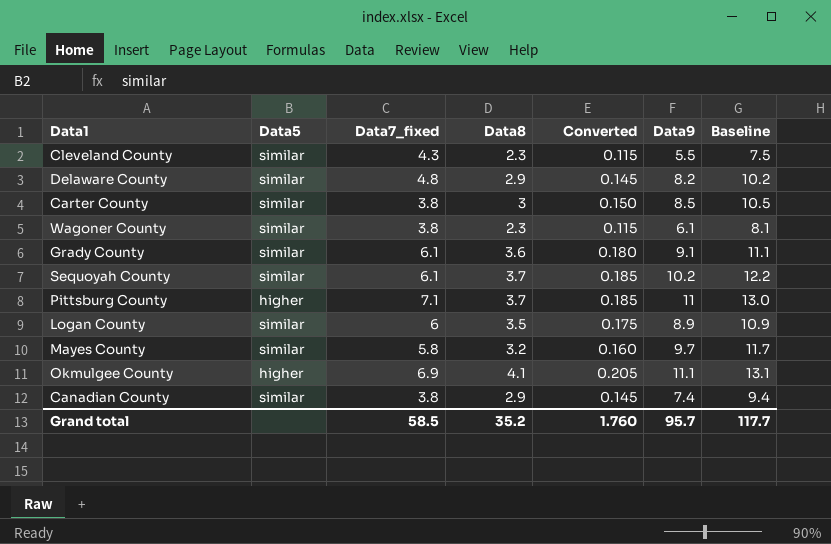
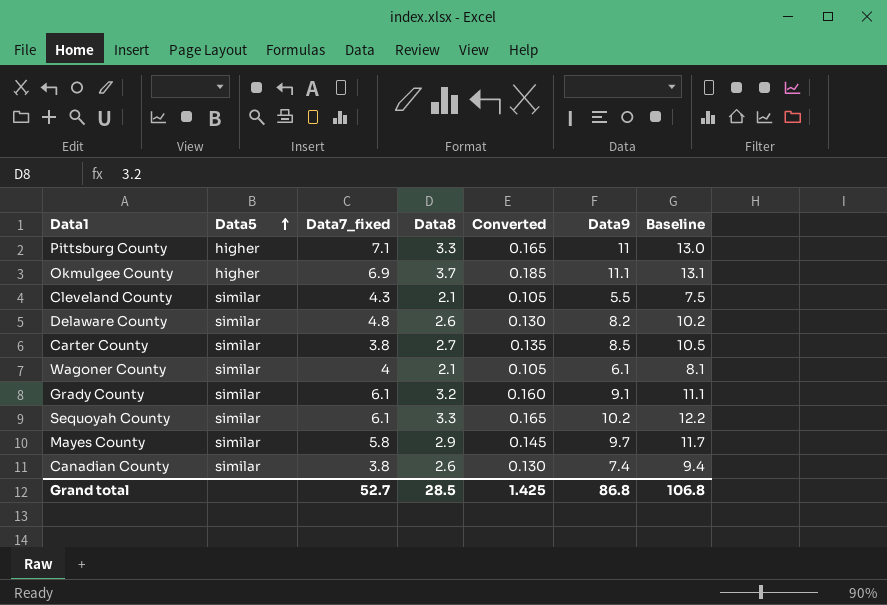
row order: none -> Data5 ascending
row Logan County: similar | 6 | 3.5 | 0.175 | 8.9 | 10.9 -> none
Pittsburg County | Data8: 3.7 -> 3.3
Pittsburg County | Converted: 0.185 -> 0.165
Okmulgee County | Data8: 4.1 -> 3.7
Okmulgee County | Converted: 0.205 -> 0.185
Cleveland County | Data8: 2.3 -> 2.1
Cleveland County | Converted: 0.115 -> 0.105
Delaware County | Data8: 2.9 -> 2.6
Delaware County | Converted: 0.145 -> 0.130
Carter County | Data8: 3 -> 2.7
Carter County | Converted: 0.150 -> 0.135
Wagoner County | Data7_fixed: 3.8 -> 4
Wagoner County | Data8: 2.3 -> 2.1
Wagoner County | Converted: 0.115 -> 0.105
Grady County | Data8: 3.6 -> 3.2
Grady County | Converted: 0.180 -> 0.160
Sequoyah County | Data8: 3.7 -> 3.3
Sequoyah County | Converted: 0.185 -> 0.165
Mayes County | Data8: 3.2 -> 2.9
Mayes County | Converted: 0.160 -> 0.145
Canadian County | Data8: 2.9 -> 2.6
Canadian County | Converted: 0.145 -> 0.130
Grand total | Data7_fixed: 58.5 -> 52.7
Grand total | Data8: 35.2 -> 28.5
Grand total | Converted: 1.760 -> 1.425
Grand total | Data9: 95.7 -> 86.8
Grand total | Baseline: 117.7 -> 106.8

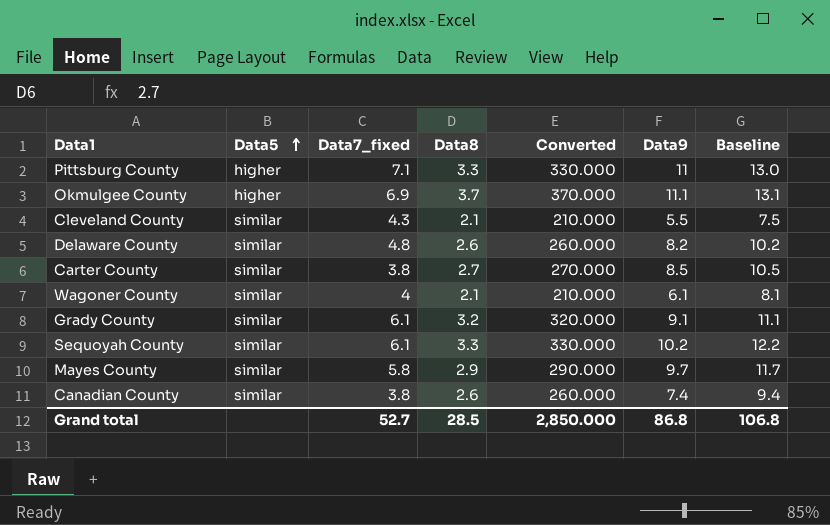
column Converted | formula: [Data8] * 0.05 -> [Data8] * 100
Grand total | Converted: 1.425 -> 2,850.000

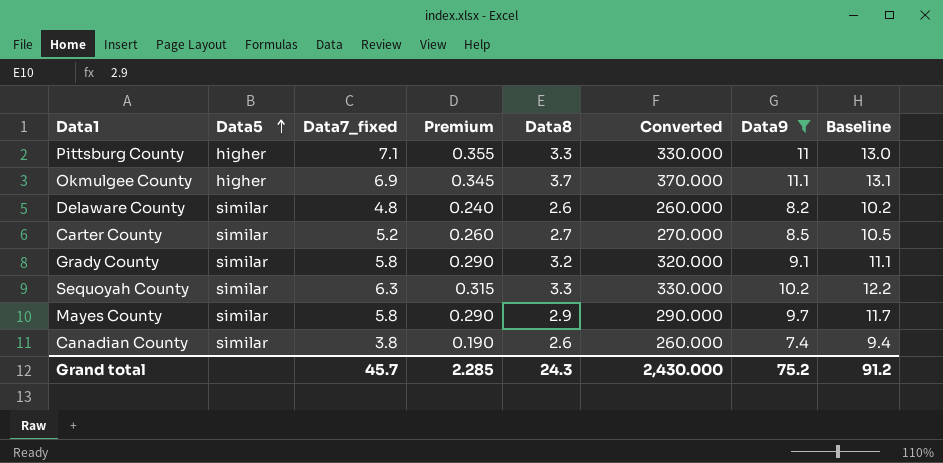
filter: none -> Data9 >= 7.4
column Premium | formula: none -> [Data7_fixed] * 0.05
Carter County | Data7_fixed: 3.8 -> 5.2
Grady County | Data7_fixed: 6.1 -> 5.8
Sequoyah County | Data7_fixed: 6.1 -> 6.3
Grand total | Data7_fixed: 52.7 -> 45.7
Grand total | Data8: 28.5 -> 24.3
Grand total | Converted: 2,850.000 -> 2,430.000
Grand total | Data9: 86.8 -> 75.2
Grand total | Baseline: 106.8 -> 91.2

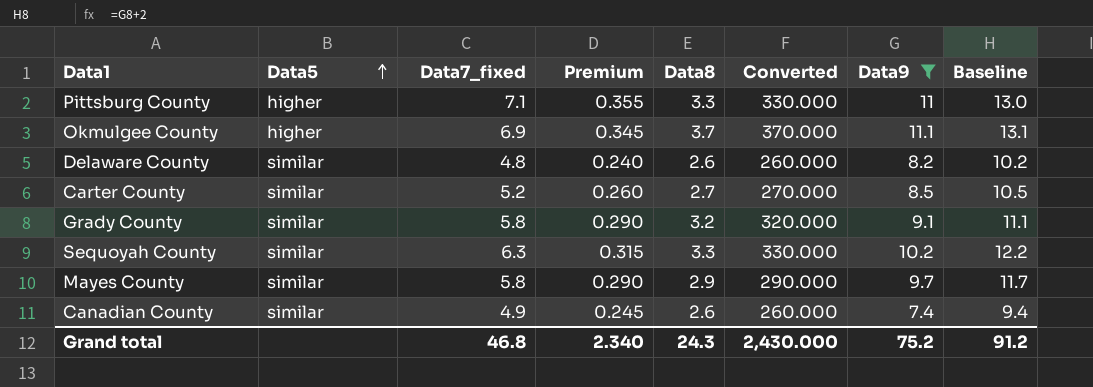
Canadian County | Data7_fixed: 3.8 -> 4.9
Canadian County | Premium: 0.190 -> 0.245
Grand total | Data7_fixed: 45.7 -> 46.8
Grand total | Premium: 2.285 -> 2.340

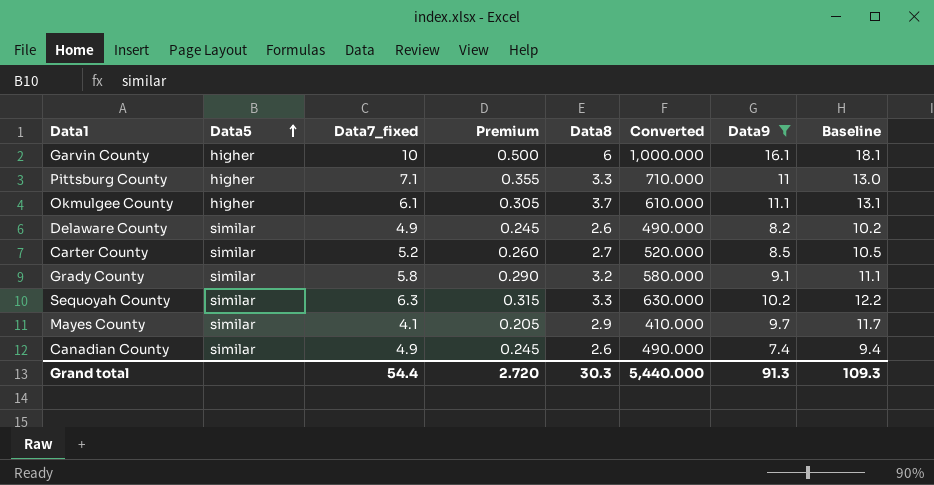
column Converted | formula: [Data8] * 100 -> [Data7_fixed] * 100
row Garvin County: none -> higher | 10 | 0.500 | 6 | 1,000.000 | 16.1 | 18.1
Okmulgee County | Data7_fixed: 6.9 -> 6.1
Okmulgee County | Premium: 0.345 -> 0.305
Delaware County | Data7_fixed: 4.8 -> 4.9
Delaware County | Premium: 0.240 -> 0.245
Mayes County | Data7_fixed: 5.8 -> 4.1
Mayes County | Premium: 0.290 -> 0.205
Grand total | Data7_fixed: 46.8 -> 54.4
Grand total | Premium: 2.340 -> 2.720
Grand total | Data8: 24.3 -> 30.3
Grand total | Converted: 2,430.000 -> 5,440.000
Grand total | Data9: 75.2 -> 91.3
Grand total | Baseline: 91.2 -> 109.3

